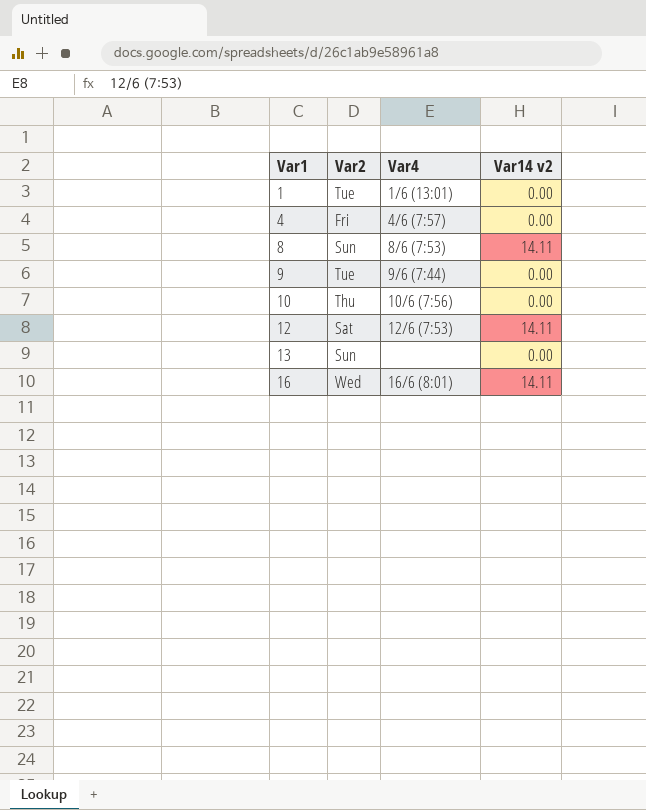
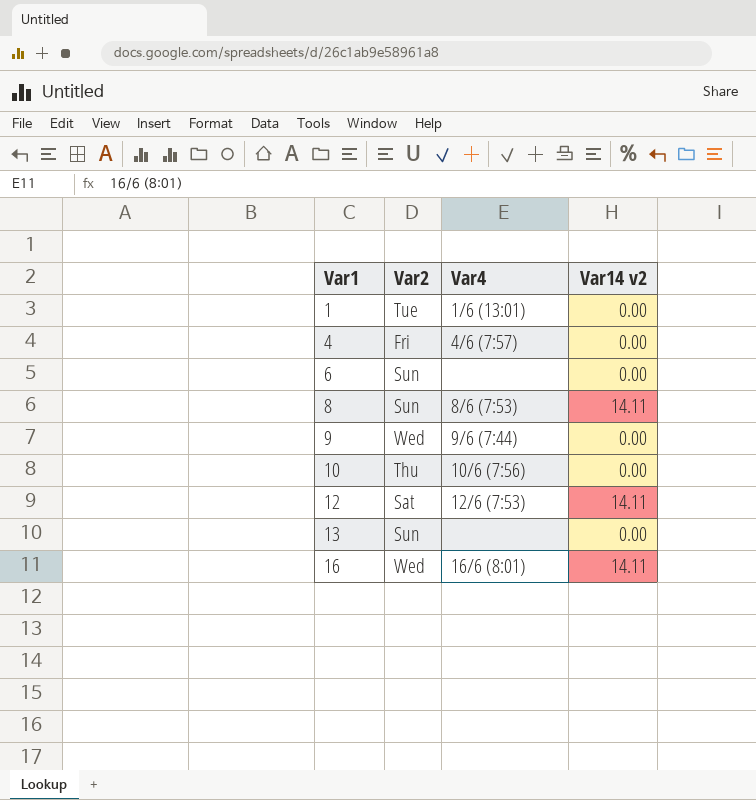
row 6: none -> Sun | none | 0.00
9 | Var2: Tue -> Wed

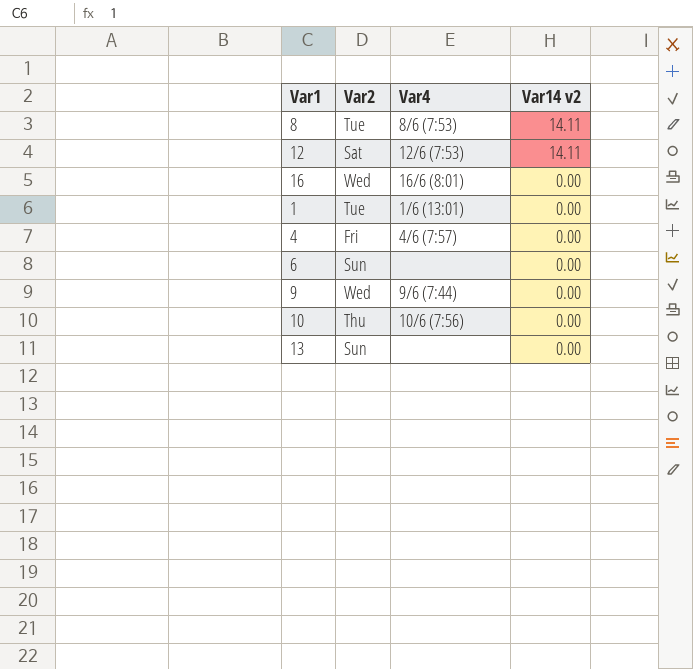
row order: Var1 ascending -> Var14 v2 descending
8 | Var2: Sun -> Tue
16 | Var14 v2: 14.11 -> 0.00

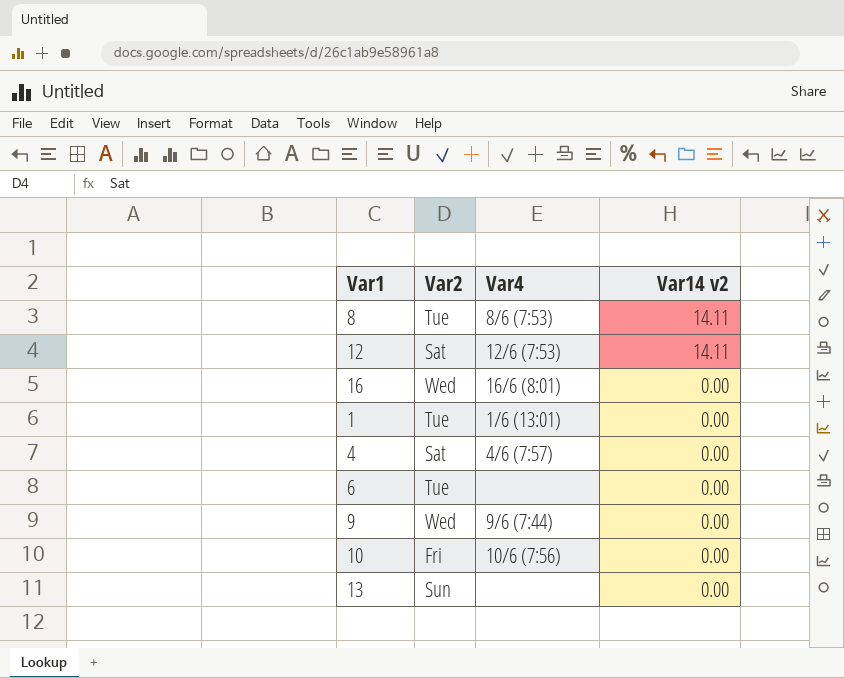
4 | Var2: Fri -> Sat
6 | Var2: Sun -> Tue
10 | Var2: Thu -> Fri

